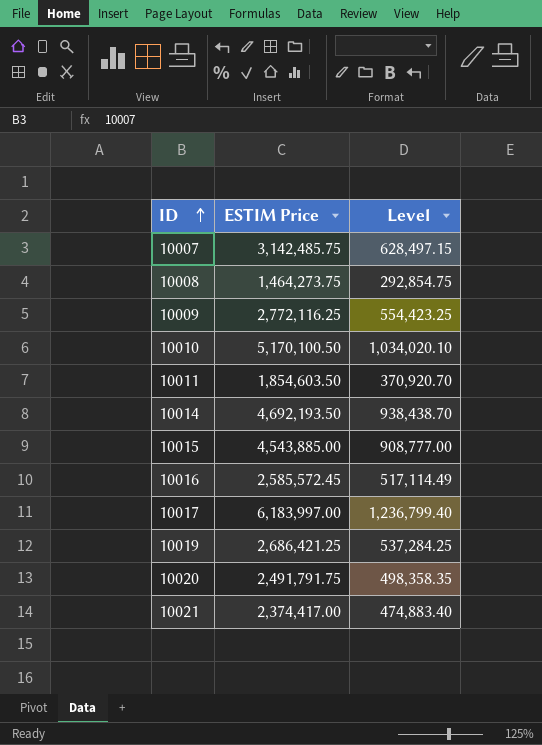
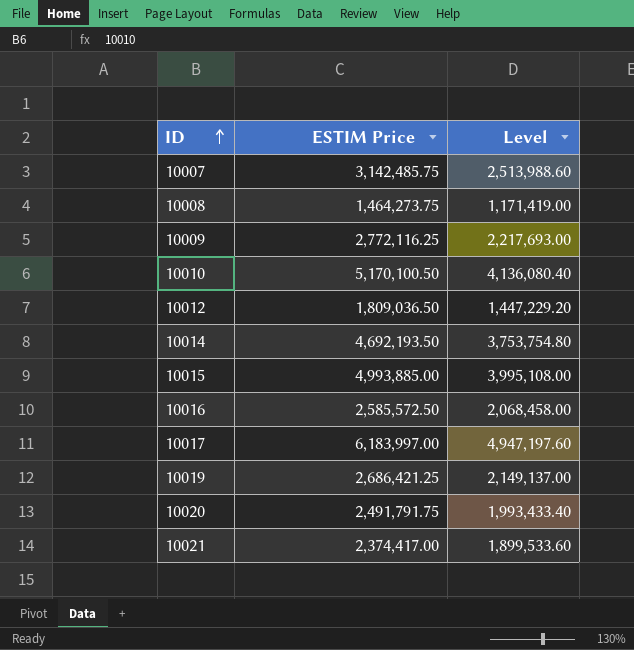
column Level | formula: [ESTIM Price] * 0.2 -> [ESTIM Price] * 0.8
row 10011: 1,854,603.50 | 370,920.70 -> none
row 10012: none -> 1,809,036.50 | 1,447,229.20
10015 | ESTIM Price: 4,543,885.00 -> 4,993,885.00
10016 | ESTIM Price: 2,585,572.45 -> 2,585,572.50

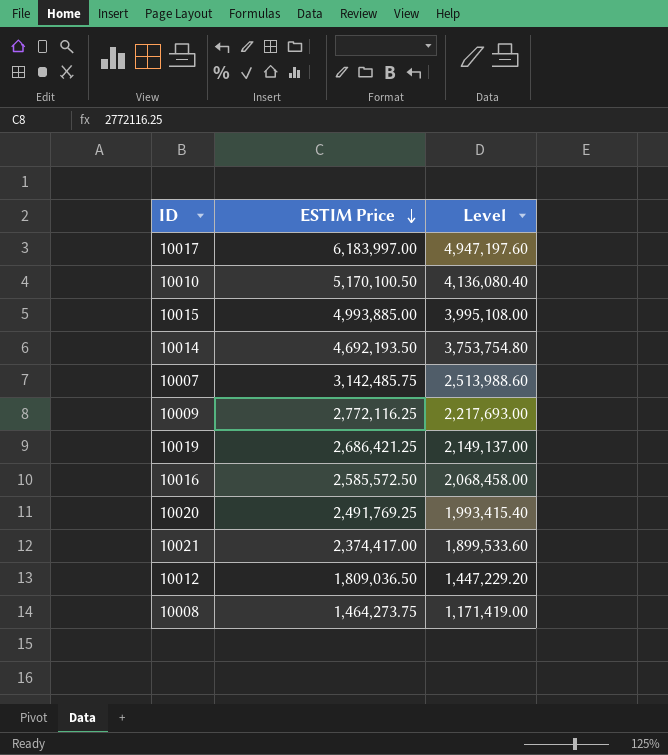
row order: ID ascending -> ESTIM Price descending
10020 | ESTIM Price: 2,491,791.75 -> 2,491,769.25
10020 | Level: 1,993,433.40 -> 1,993,415.40

